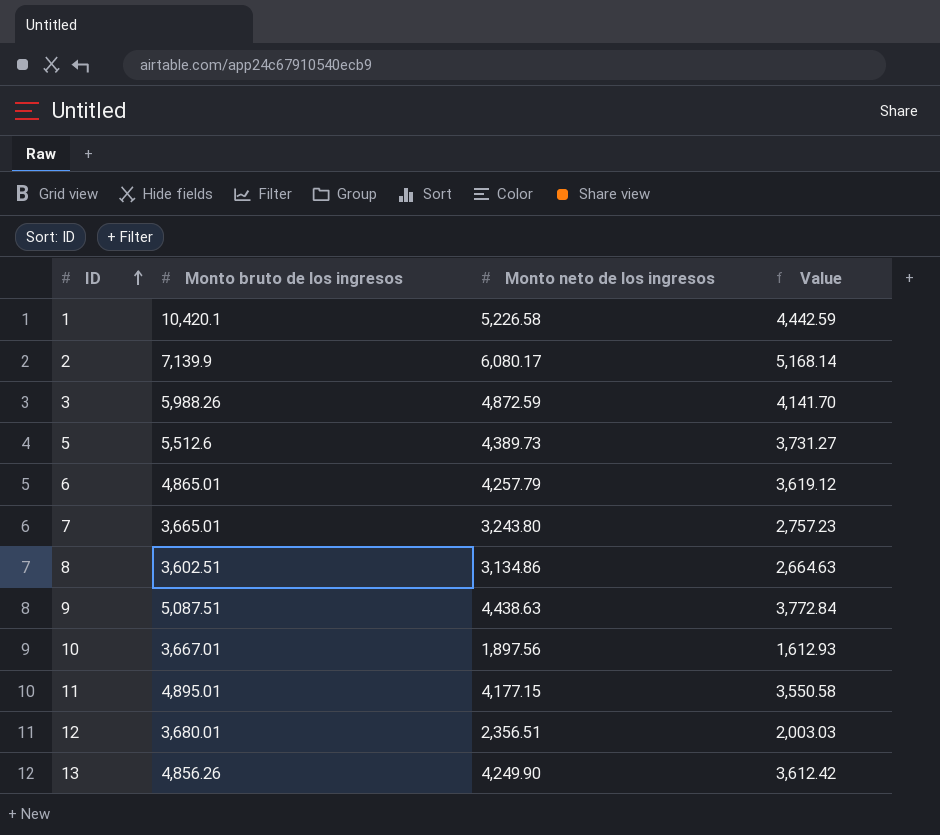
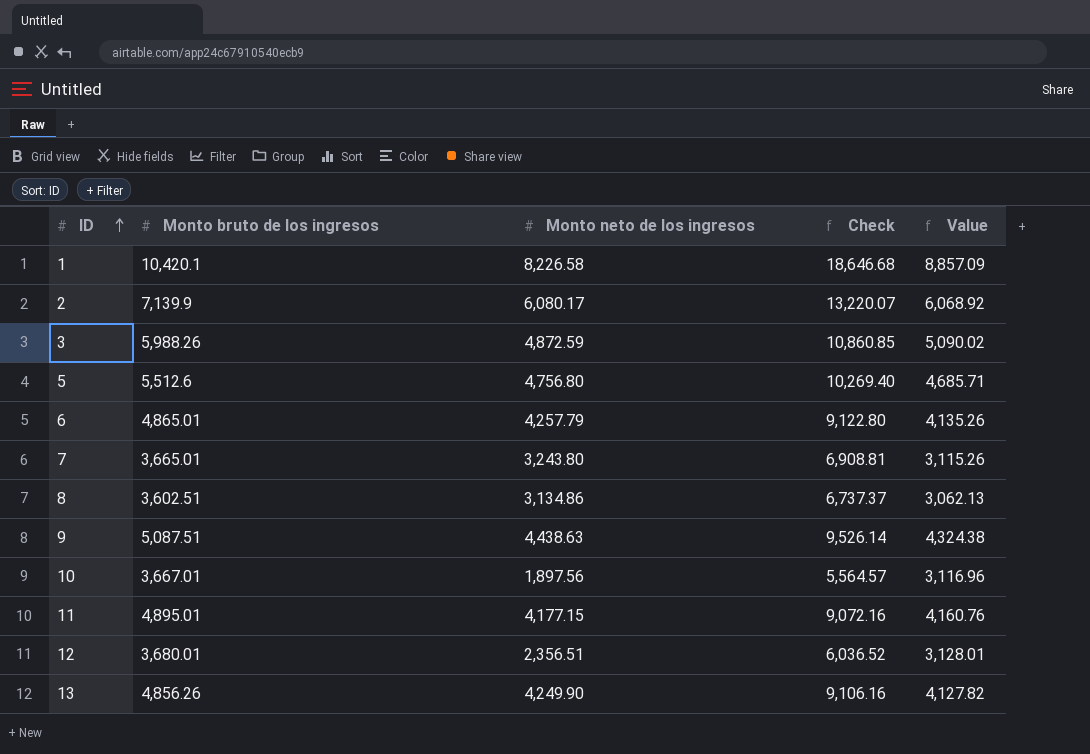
column Check | formula: none -> [Monto bruto de los ingresos] + [Monto neto de los ingresos]
column Value | formula: [Monto neto de los ingresos] * 0.85 -> [Monto bruto de los ingresos] * 0.85
1 | Monto neto de los ingresos: 5,226.58 -> 8,226.58
5 | Monto neto de los ingresos: 4,389.73 -> 4,756.80

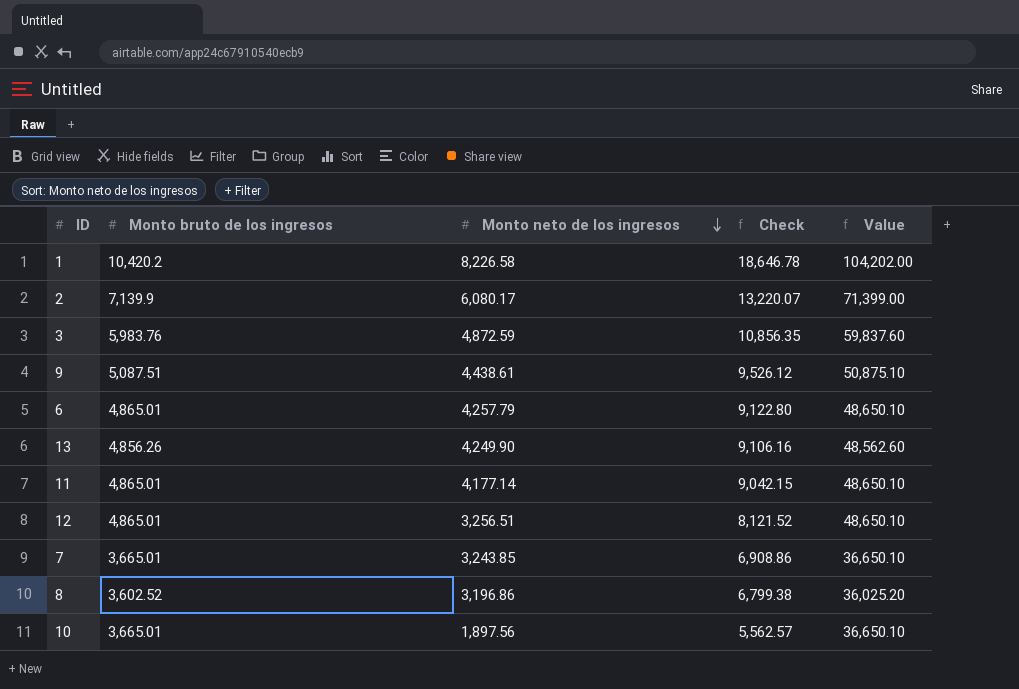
row order: ID ascending -> Monto neto de los ingresos descending
column Value | formula: [Monto bruto de los ingresos] * 0.85 -> [Monto bruto de los ingresos] * 10
row 5: 5,512.6 | 4,756.80 | 10,269.40 | 4,685.71 -> none
1 | Monto bruto de los ingresos: 10,420.1 -> 10,420.2
1 | Check: 18,646.68 -> 18,646.78
3 | Monto bruto de los ingresos: 5,988.26 -> 5,983.76
3 | Check: 10,860.85 -> 10,856.35
9 | Monto neto de los ingresos: 4,438.63 -> 4,438.61
9 | Check: 9,526.14 -> 9,526.12
11 | Monto bruto de los ingresos: 4,895.01 -> 4,865.01
11 | Monto neto de los ingresos: 4,177.15 -> 4,177.14
11 | Check: 9,072.16 -> 9,042.15
12 | Monto bruto de los ingresos: 3,680.01 -> 4,865.01
12 | Monto neto de los ingresos: 2,356.51 -> 3,256.51
12 | Check: 6,036.52 -> 8,121.52
7 | Monto neto de los ingresos: 3,243.80 -> 3,243.85
7 | Check: 6,908.81 -> 6,908.86
8 | Monto bruto de los ingresos: 3,602.51 -> 3,602.52
8 | Monto neto de los ingresos: 3,134.86 -> 3,196.86
8 | Check: 6,737.37 -> 6,799.38
10 | Monto bruto de los ingresos: 3,667.01 -> 3,665.01
10 | Check: 5,564.57 -> 5,562.57

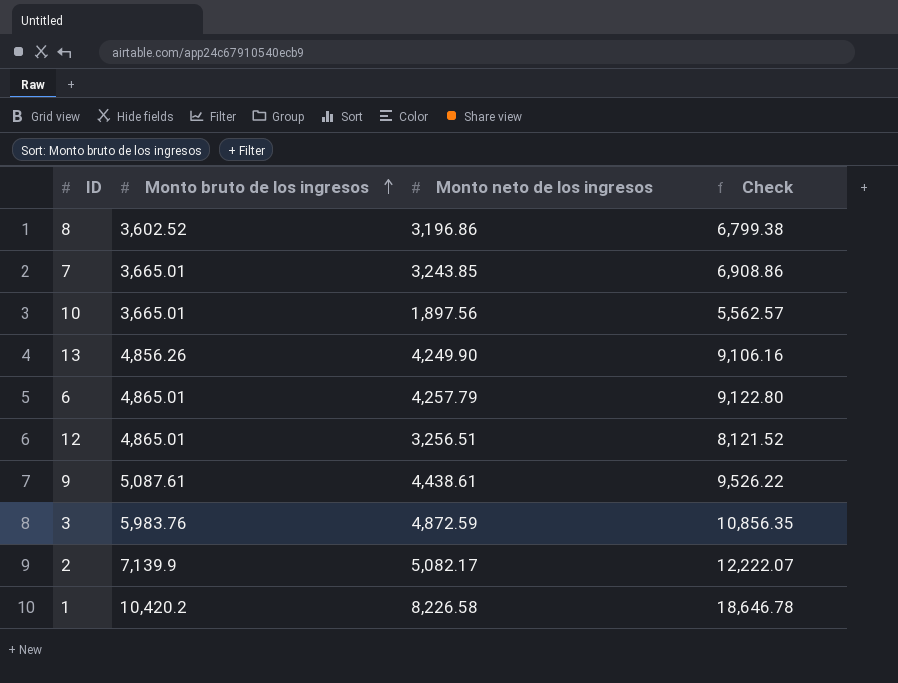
row order: Monto neto de los ingresos descending -> Monto bruto de los ingresos ascending
column Value | formula: [Monto bruto de los ingresos] * 10 -> none
row 11: 4,865.01 | 4,177.14 | 9,042.15 | 48,650.10 -> none
9 | Monto bruto de los ingresos: 5,087.51 -> 5,087.61
9 | Check: 9,526.12 -> 9,526.22
2 | Monto neto de los ingresos: 6,080.17 -> 5,082.17
2 | Check: 13,220.07 -> 12,222.07

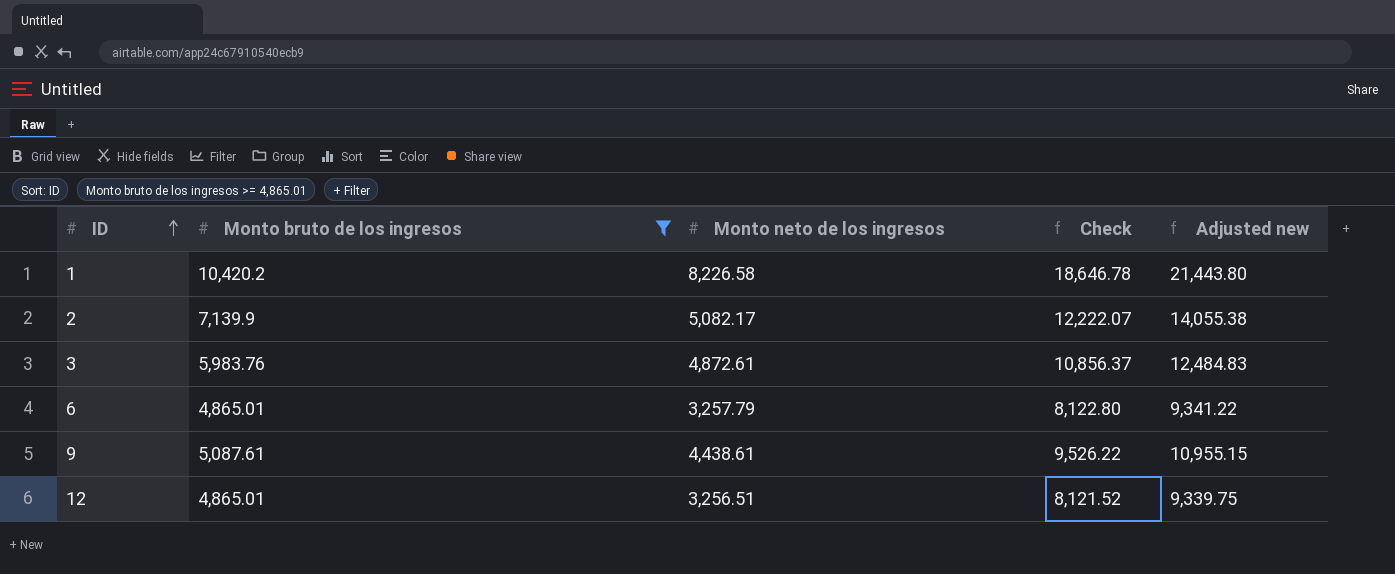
filter: none -> Monto bruto de los ingresos >= 4,865.01
row order: Monto bruto de los ingresos ascending -> ID ascending
column Adjusted new | formula: none -> [Check] * 1.15
3 | Monto neto de los ingresos: 4,872.59 -> 4,872.61
3 | Check: 10,856.35 -> 10,856.37
6 | Monto neto de los ingresos: 4,257.79 -> 3,257.79
6 | Check: 9,122.80 -> 8,122.80

